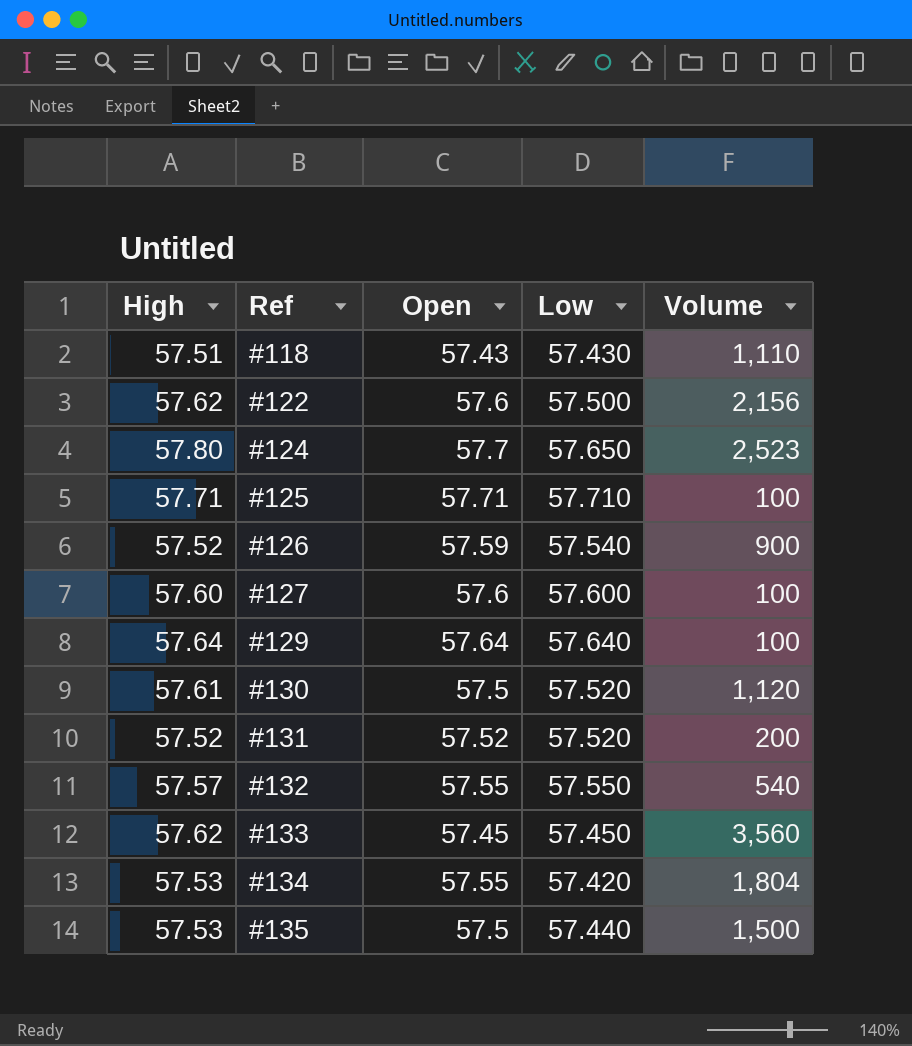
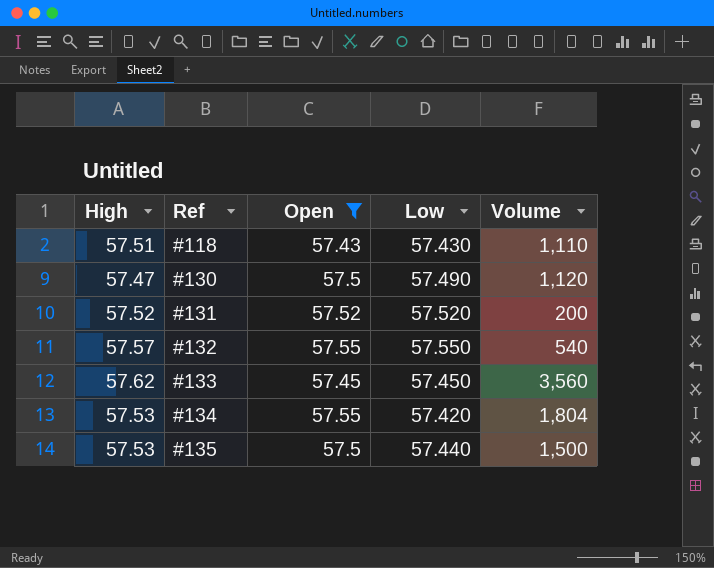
filter: none -> Open <= 57.55
#130 | High: 57.61 -> 57.47
#130 | Low: 57.520 -> 57.490

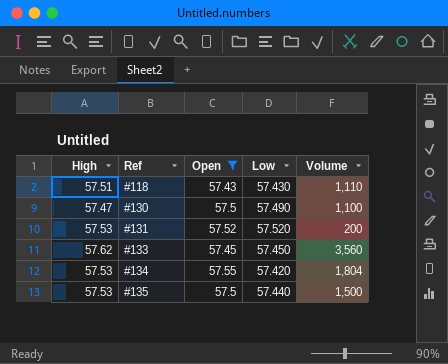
row #132: 57.57 | 57.55 | 57.550 | 540 -> none
#130 | Volume: 1,120 -> 1,100
#131 | High: 57.52 -> 57.53

